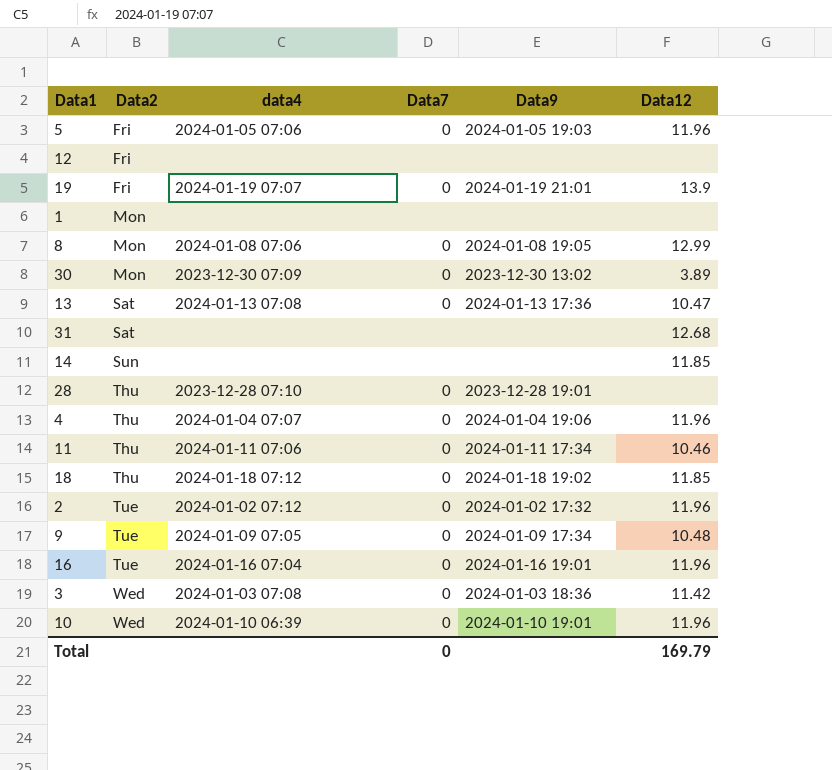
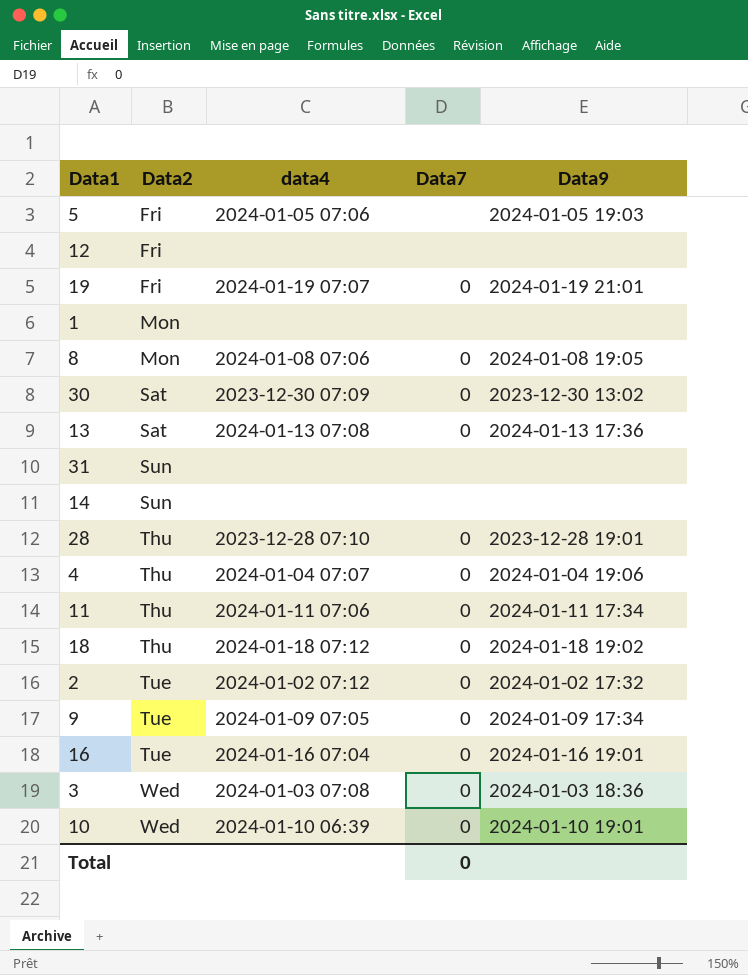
column Data12 | position: 6 -> none
5 | Data7: 0 -> none
30 | Data2: Mon -> Sat
31 | Data2: Sat -> Sun

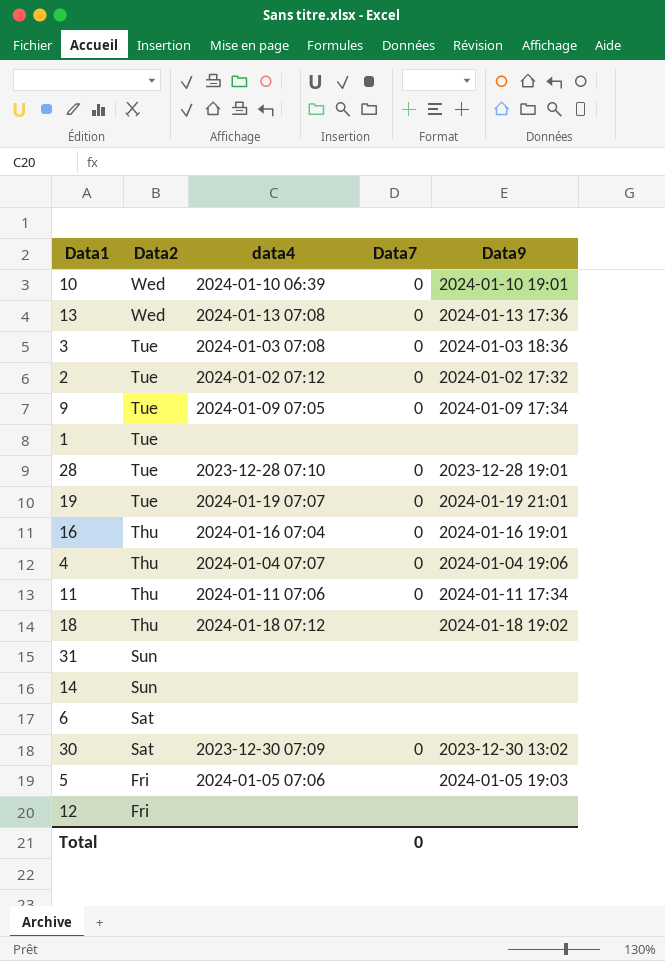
row order: Data2 ascending -> Data2 descending
row 8: Mon | 2024-01-08 07:06 | 0 | 2024-01-08 19:05 -> none
13 | Data2: Sat -> Wed
3 | Data2: Wed -> Tue
1 | Data2: Mon -> Tue
28 | Data2: Thu -> Tue
19 | Data2: Fri -> Tue
16 | Data2: Tue -> Thu
18 | Data7: 0 -> none
row 6: none -> Sat | none | none | none

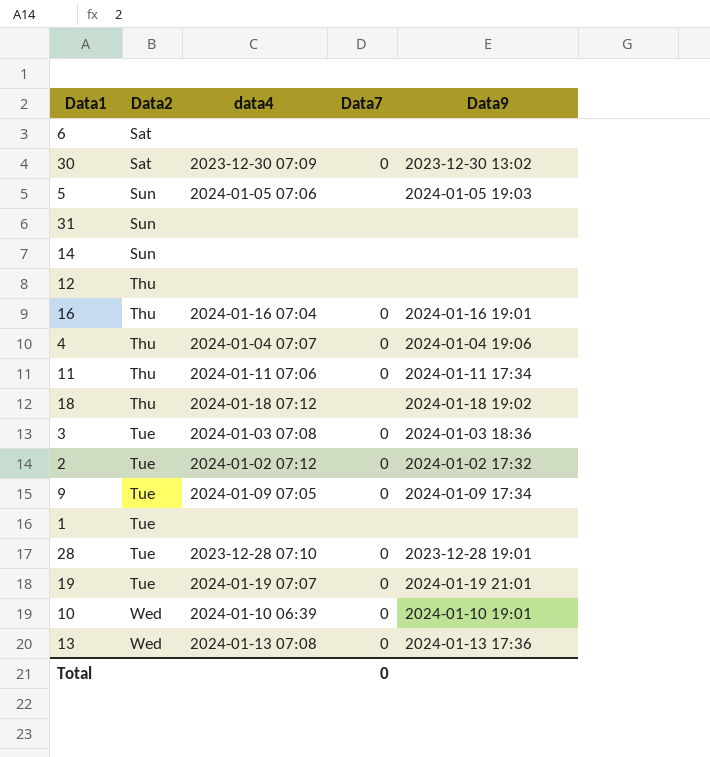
row order: Data2 descending -> Data2 ascending
5 | Data2: Fri -> Sun
12 | Data2: Fri -> Thu

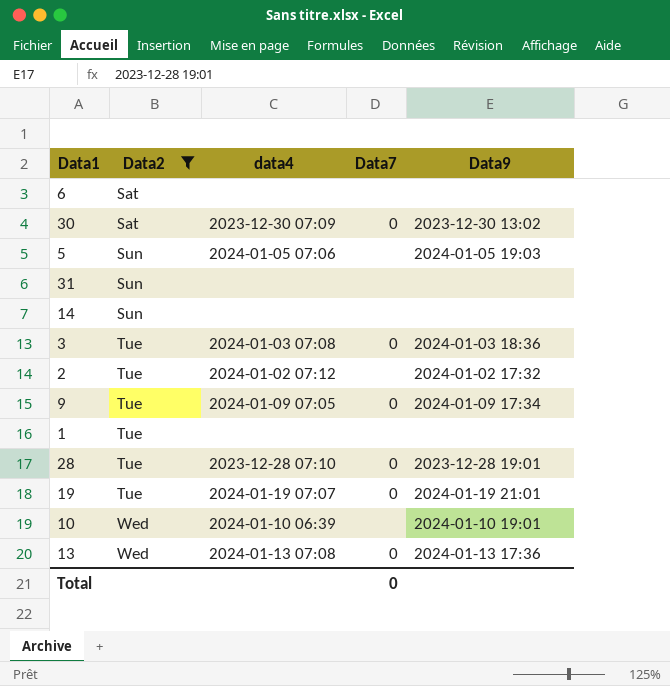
filter: none -> Data2 != Thu
2 | Data7: 0 -> none
10 | Data7: 0 -> none

